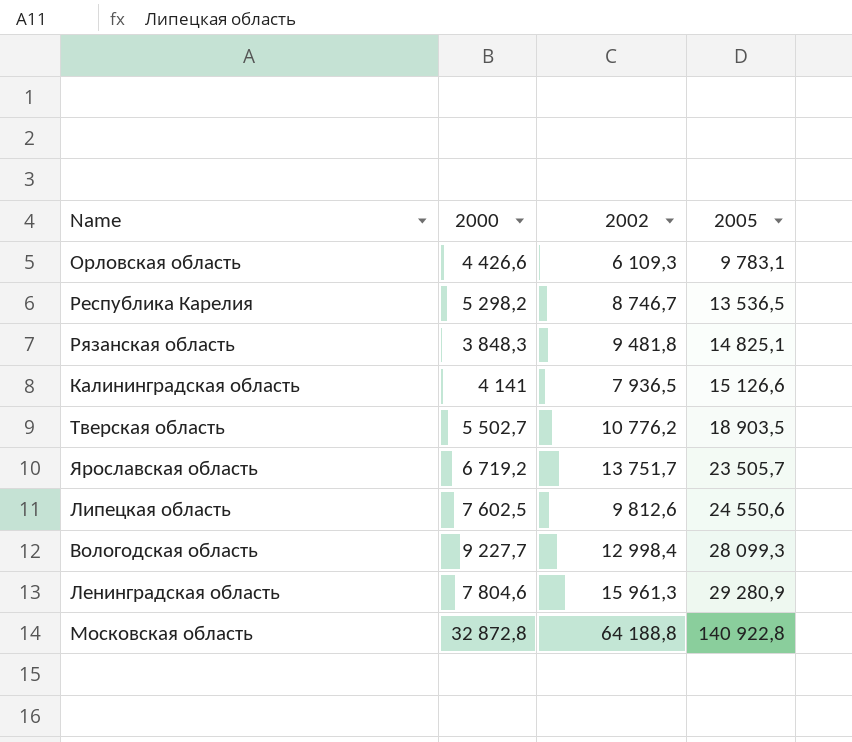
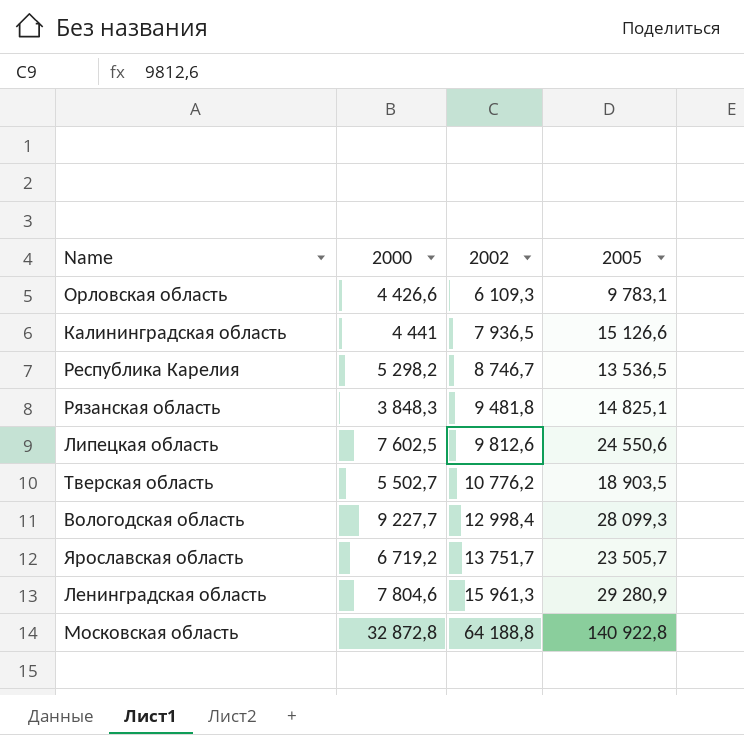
row order: 2005 ascending -> 2002 ascending
Калининградская область | 2000: 4 141 -> 4 441

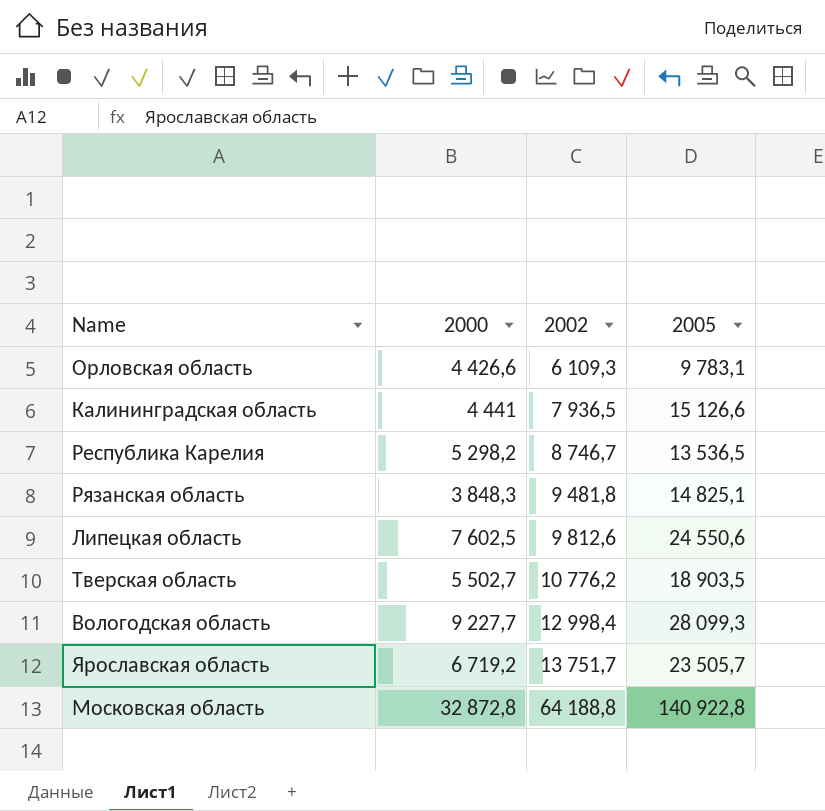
row Ленинградская область: 7 804,6 | 15 961,3 | 29 280,9 -> none

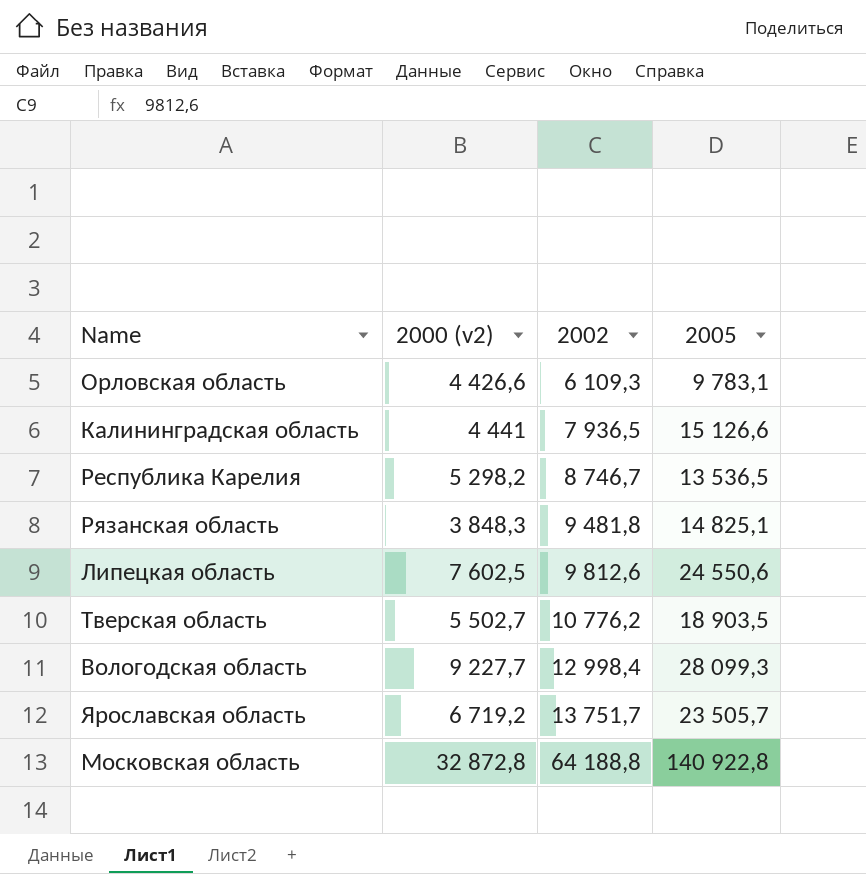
column name: 2000 -> 2000 (v2)

